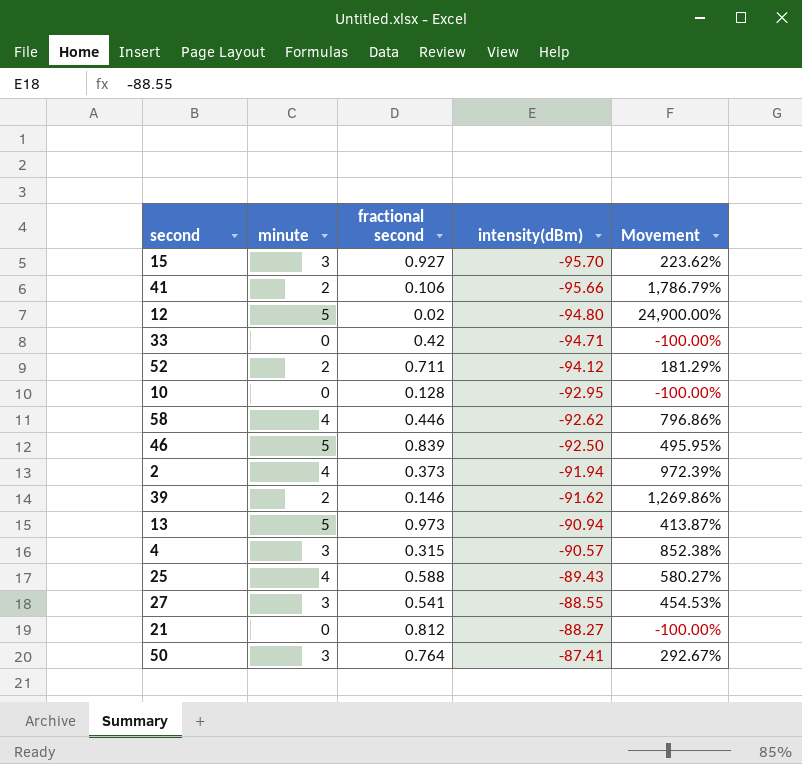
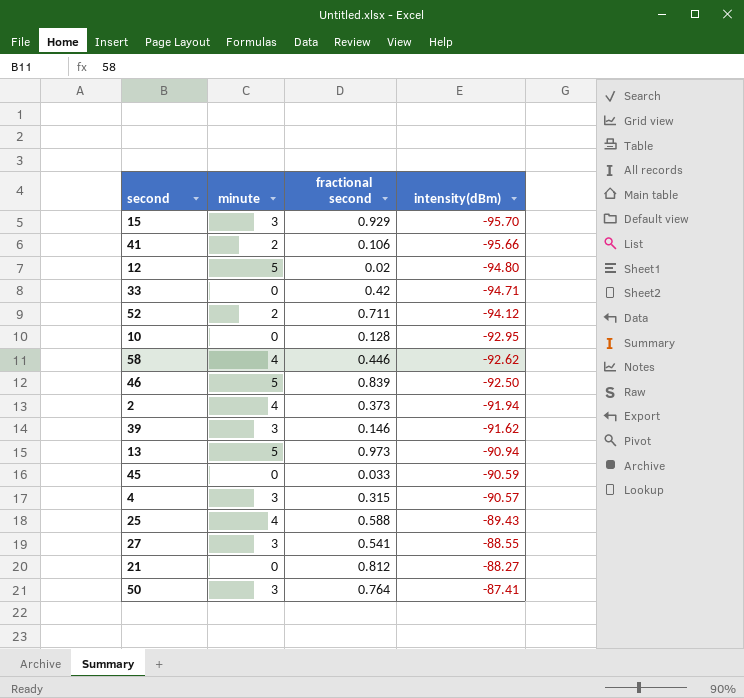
column Movement | formula: ([minute] - [fractional second]) / [fractional second] -> none
15 | fractional second: 0.927 -> 0.929
39 | minute: 2 -> 3
row 45: none -> 0 | 0.033 | -90.59

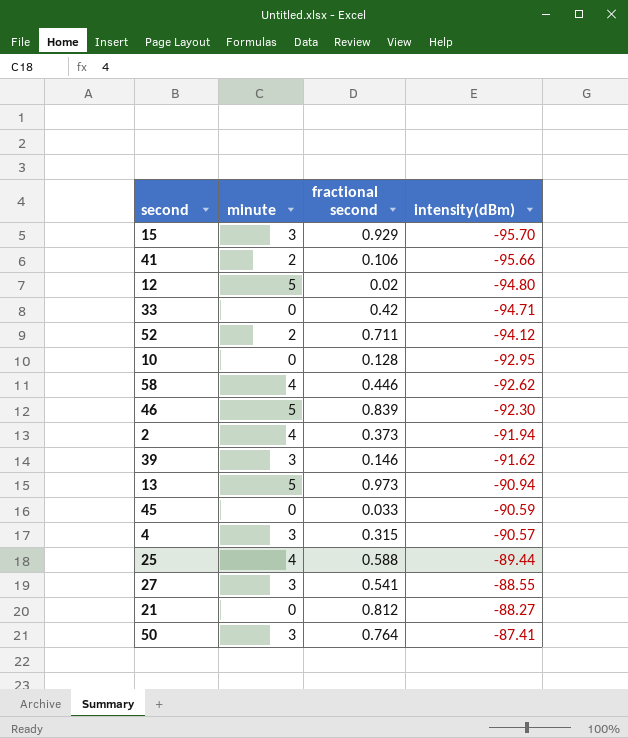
46 | intensity(dBm): -92.50 -> -92.30
25 | intensity(dBm): -89.43 -> -89.44

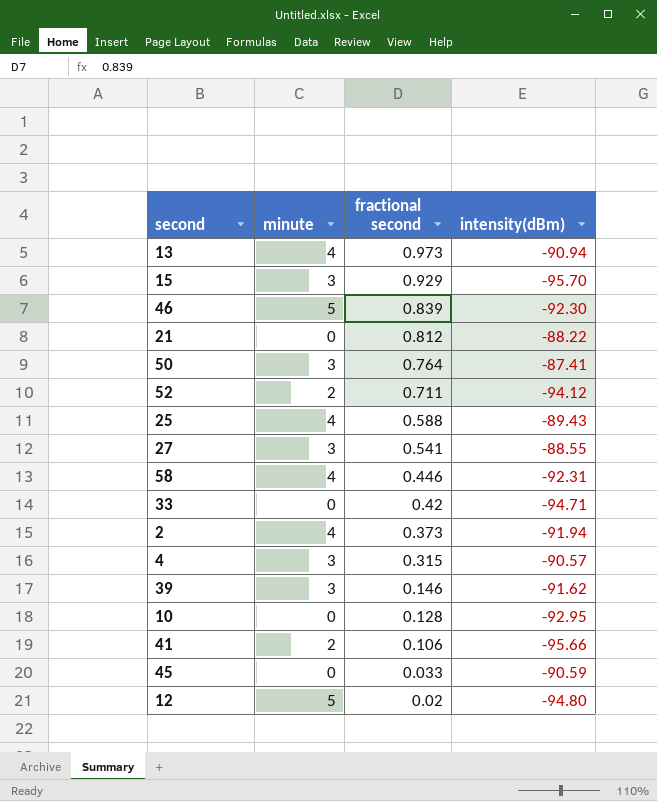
row order: intensity(dBm) ascending -> fractional second descending
13 | minute: 5 -> 4
21 | intensity(dBm): -88.27 -> -88.22
25 | intensity(dBm): -89.44 -> -89.43
58 | intensity(dBm): -92.62 -> -92.31

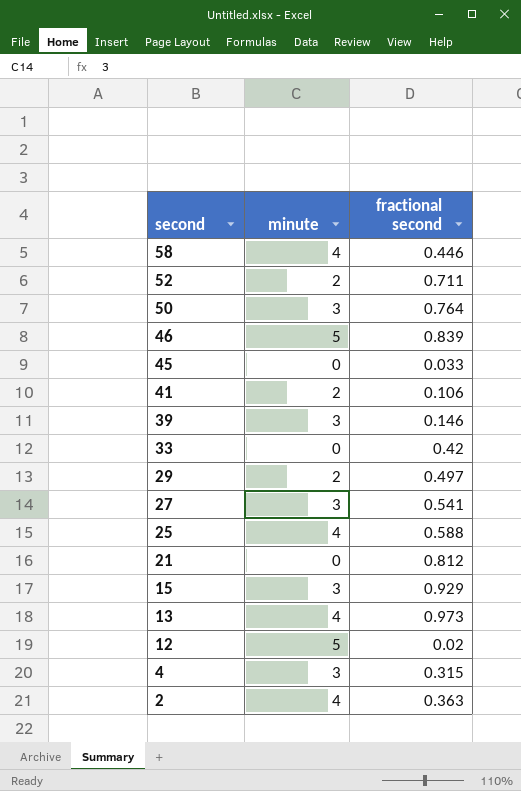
row order: fractional second descending -> second descending
column intensity(dBm) | position: 4 -> none
row 10: 0 | 0.128 | -92.95 -> none
row 29: none -> 2 | 0.497
2 | fractional second: 0.373 -> 0.363

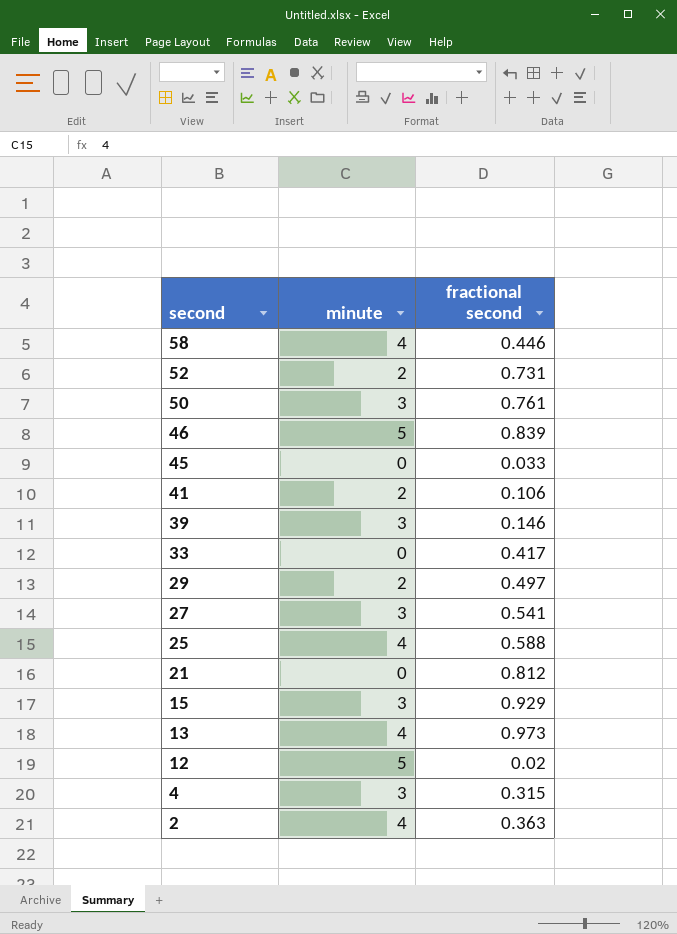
52 | fractional second: 0.711 -> 0.731
50 | fractional second: 0.764 -> 0.761
33 | fractional second: 0.42 -> 0.417

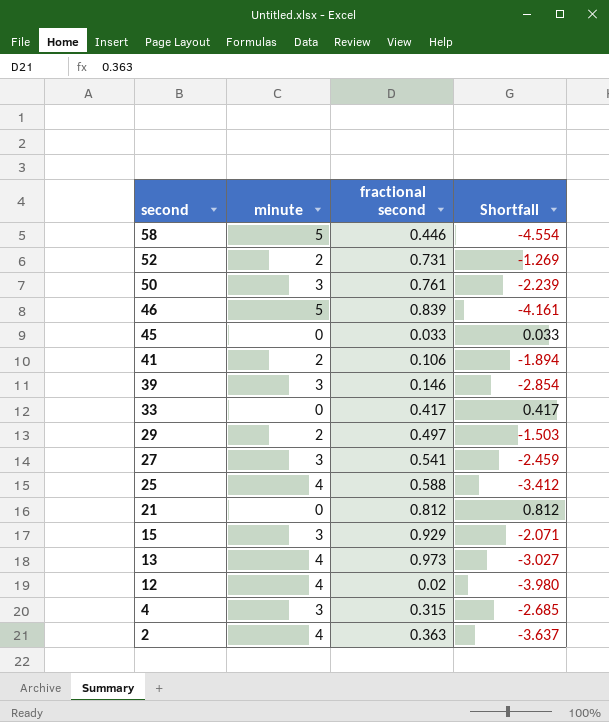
column Shortfall | formula: none -> [fractional second] - [minute]
58 | minute: 4 -> 5
12 | minute: 5 -> 4

